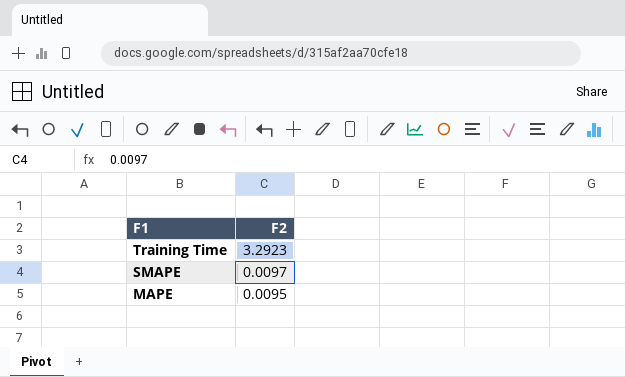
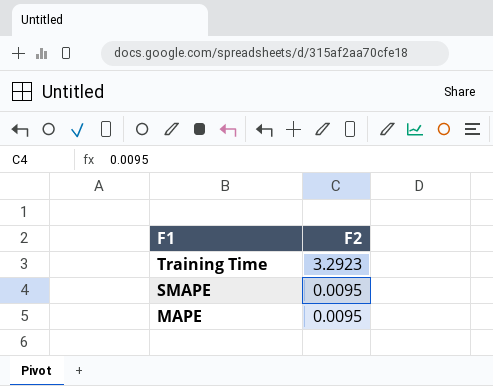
SMAPE | F2: 0.0097 -> 0.0095

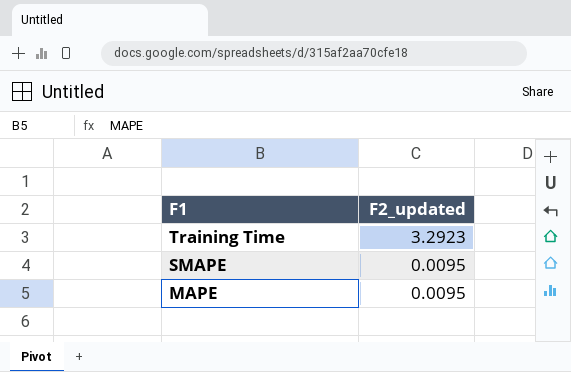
column name: F2 -> F2_updated

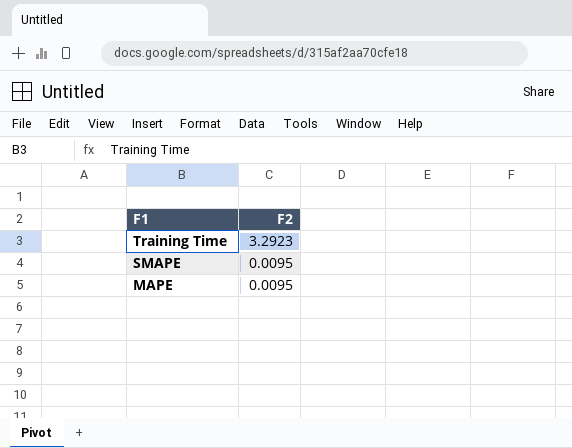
column name: F2_updated -> F2

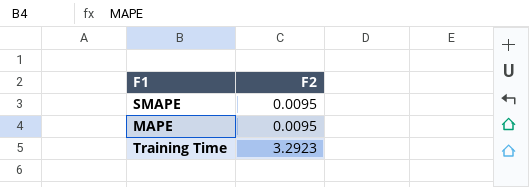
row order: F1 descending -> F2 ascending

